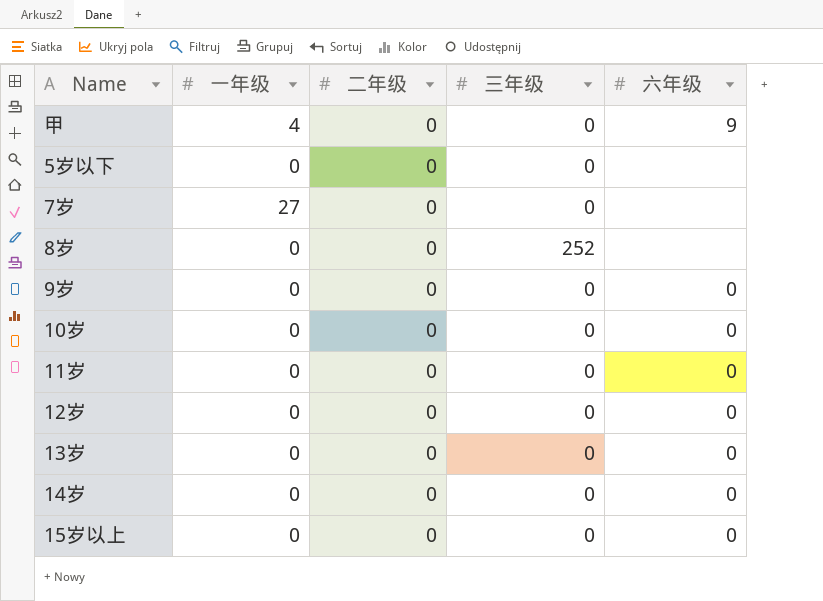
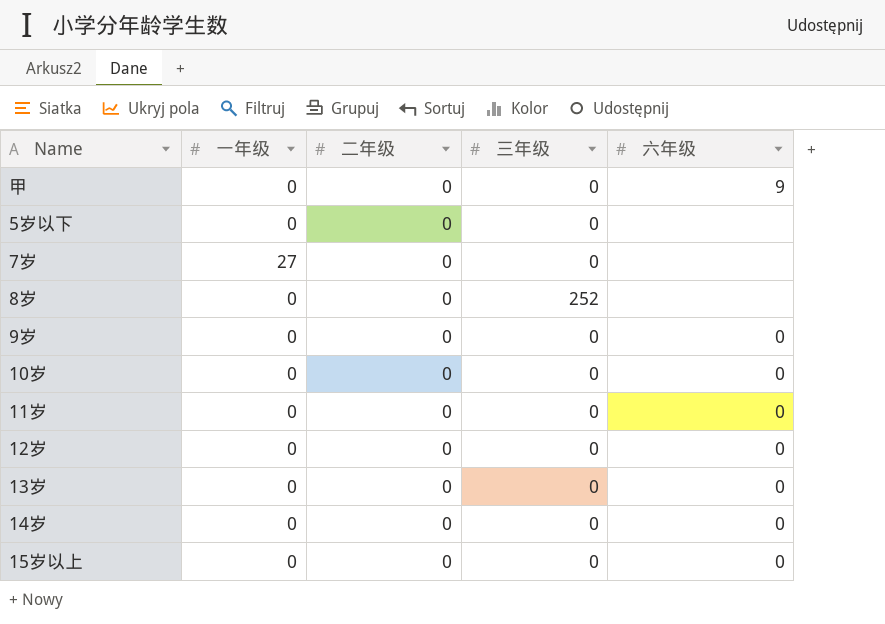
甲 | 一年级: 4 -> 0

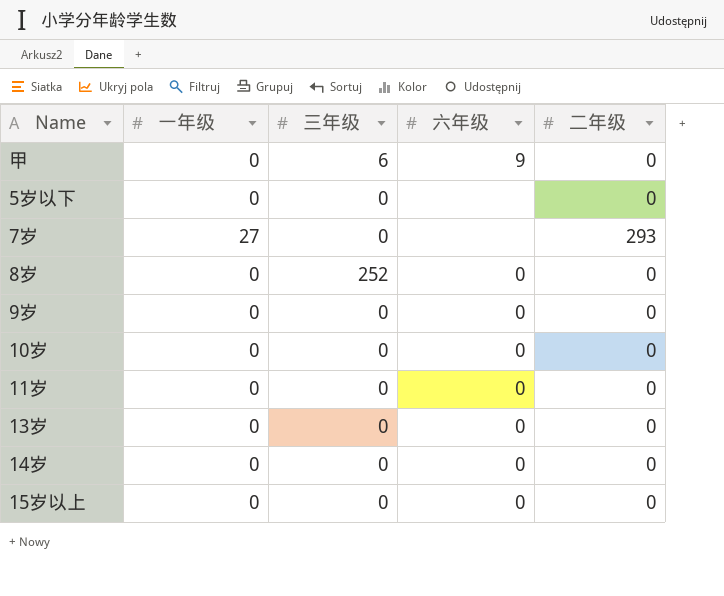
column 二年级 | position: 3 -> 5
row 12岁: 0 | 0 | 0 | 0 -> none
甲 | 三年级: 0 -> 6
7岁 | 二年级: 0 -> 293
8岁 | 六年级: none -> 0

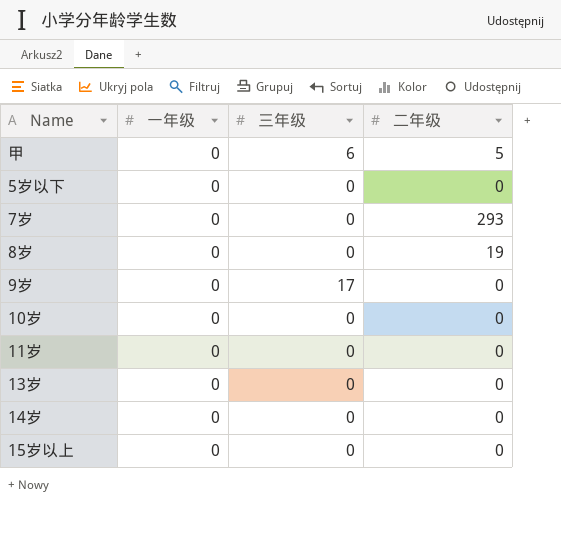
column 六年级 | position: 4 -> none
甲 | 二年级: 0 -> 5
7岁 | 一年级: 27 -> 0
8岁 | 三年级: 252 -> 0
8岁 | 二年级: 0 -> 19
9岁 | 三年级: 0 -> 17

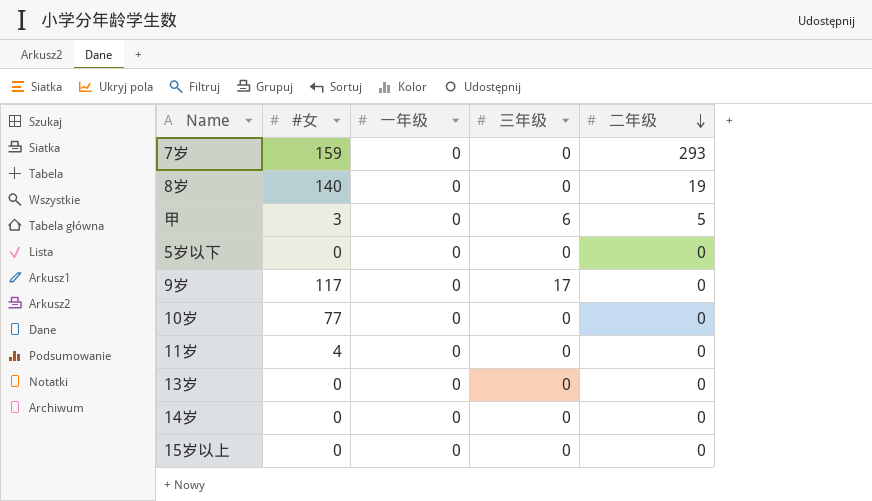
row order: none -> 二年级 descending
column #女 | position: none -> 2

